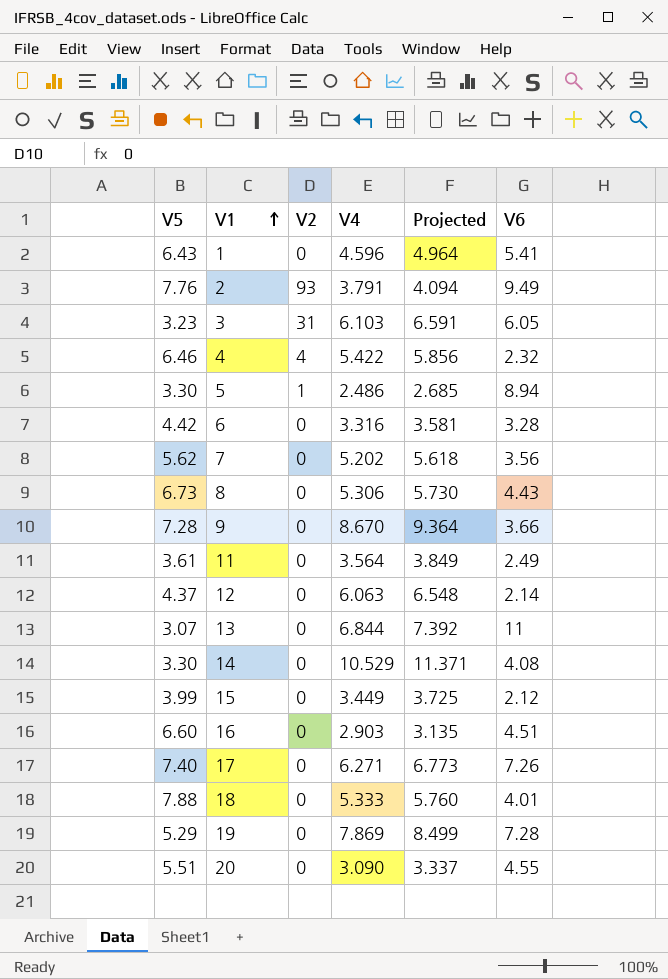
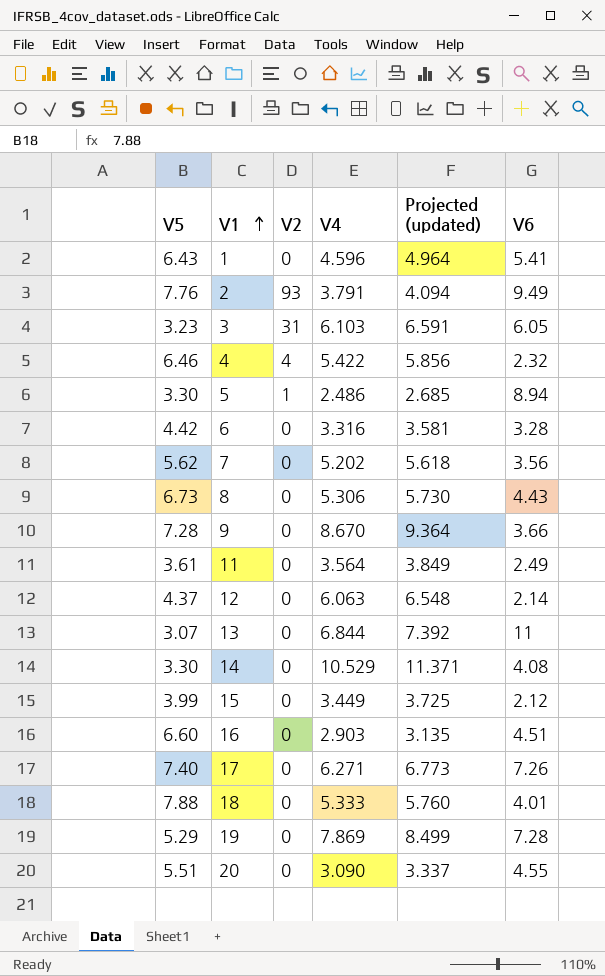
column name: Projected -> Projected (updated)

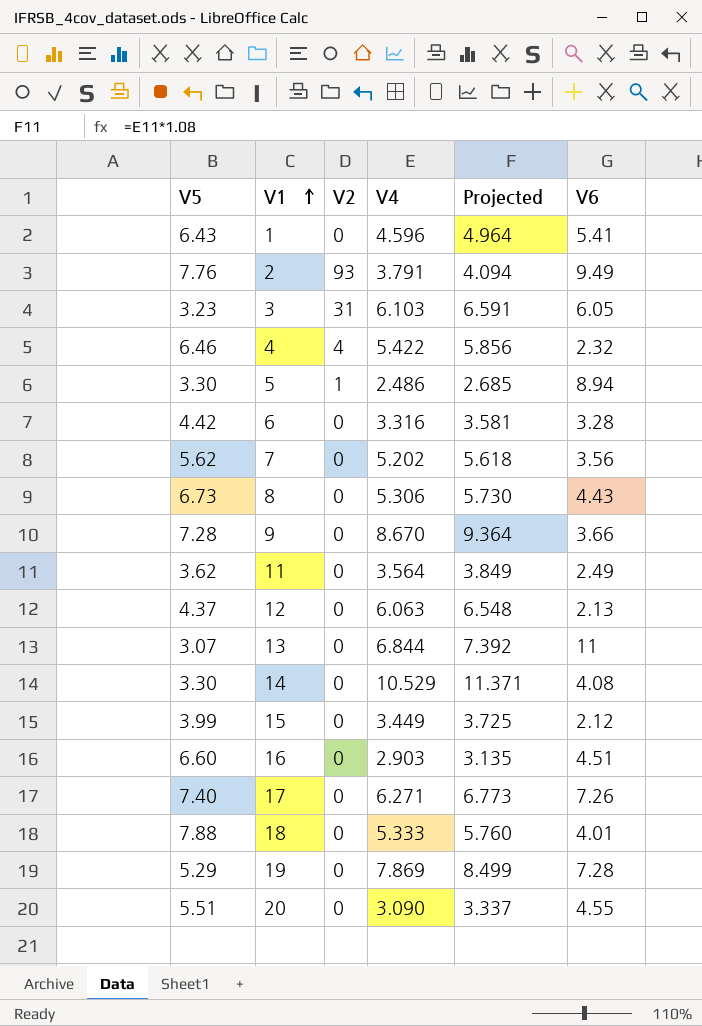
column name: Projected (updated) -> Projected
11 | V5: 3.61 -> 3.62
12 | V6: 2.14 -> 2.13

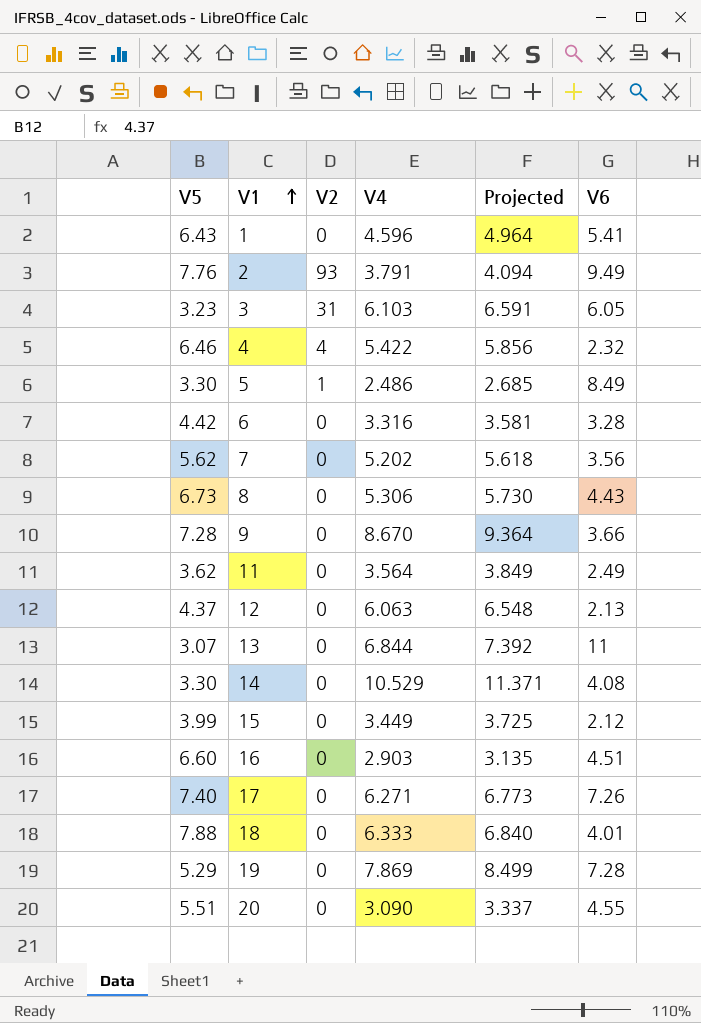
5 | V6: 8.94 -> 8.49
18 | V4: 5.333 -> 6.333
18 | Projected: 5.760 -> 6.840

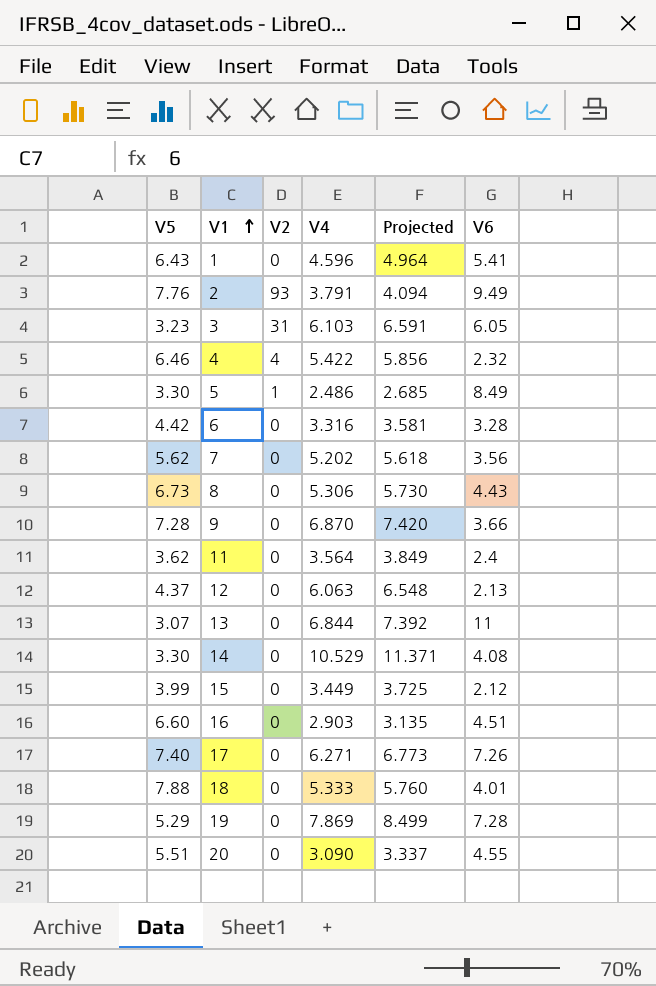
9 | V4: 8.670 -> 6.870
9 | Projected: 9.364 -> 7.420
11 | V6: 2.49 -> 2.4
18 | V4: 6.333 -> 5.333
18 | Projected: 6.840 -> 5.760

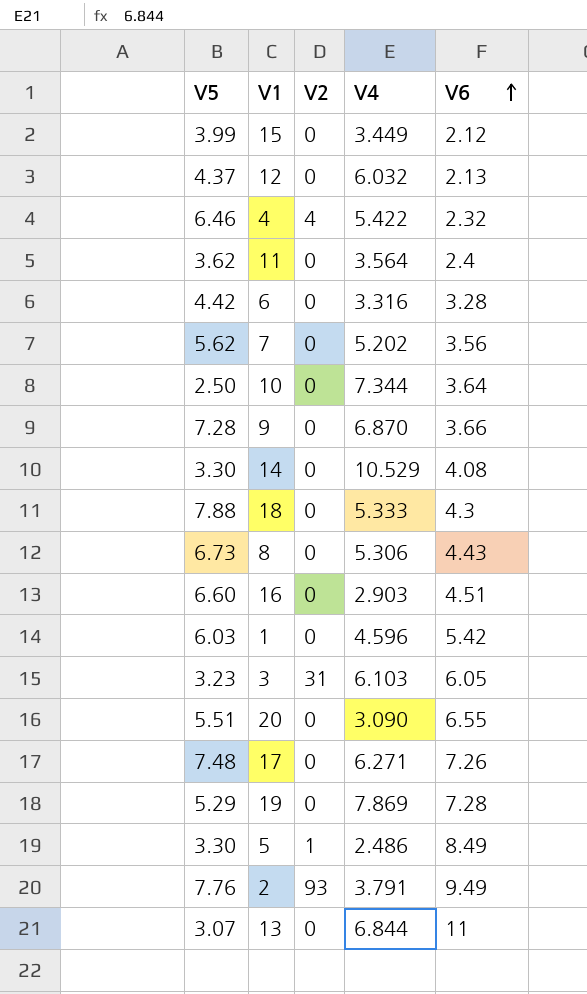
row order: V1 ascending -> V6 ascending
column Projected | formula: [V4] * 1.08 -> none
12 | V4: 6.063 -> 6.032
row 10: none -> 2.50 | 0 | 7.344 | 3.64
18 | V6: 4.01 -> 4.3
1 | V5: 6.43 -> 6.03
1 | V6: 5.41 -> 5.42
20 | V6: 4.55 -> 6.55
17 | V5: 7.40 -> 7.48

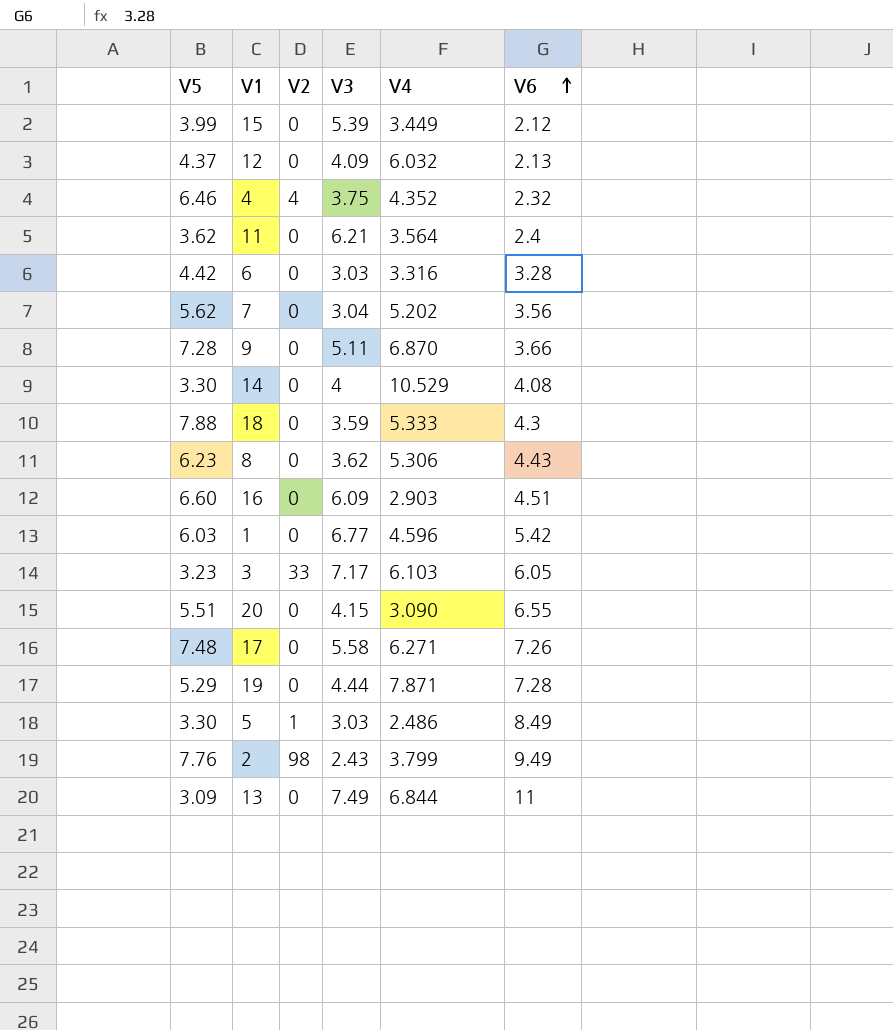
column V3 | position: none -> 4
row 10: 2.50 | 0 | 7.344 | 3.64 -> none
4 | V4: 5.422 -> 4.352
8 | V5: 6.73 -> 6.23
3 | V2: 31 -> 33
19 | V4: 7.869 -> 7.871
2 | V2: 93 -> 98
2 | V4: 3.791 -> 3.799
13 | V5: 3.07 -> 3.09

